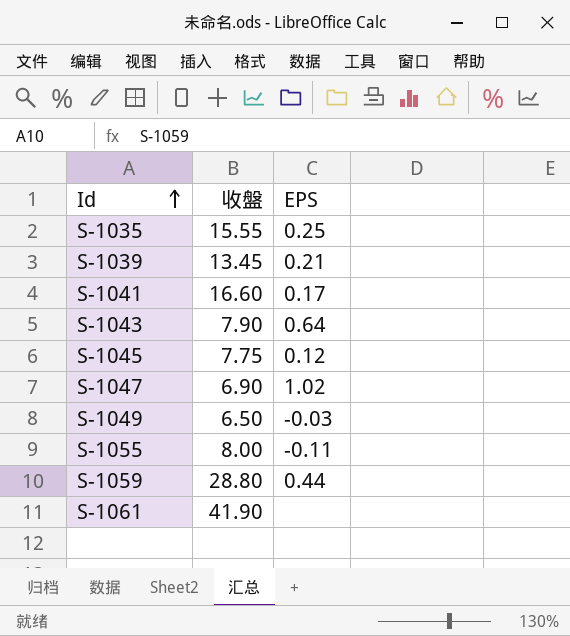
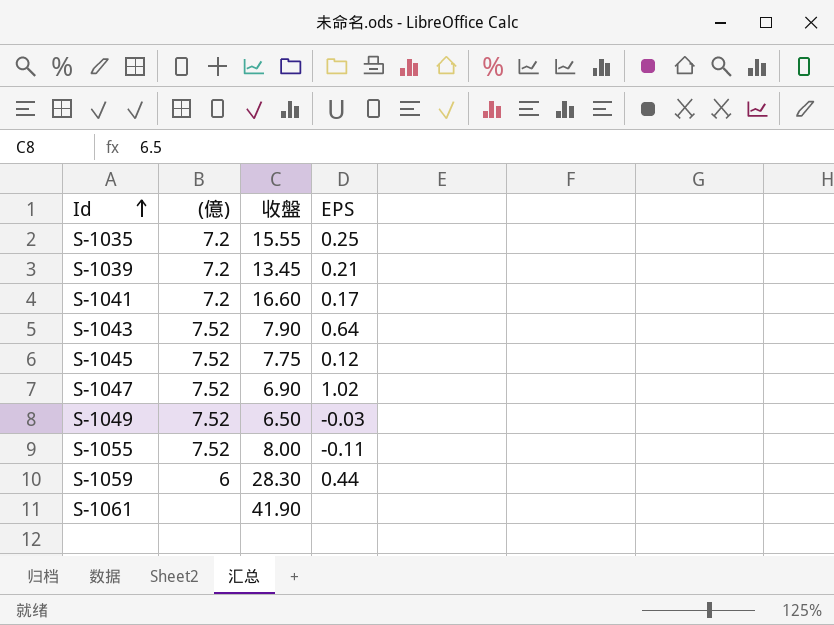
column (億) | position: none -> 2
S-1059 | 收盤: 28.80 -> 28.30

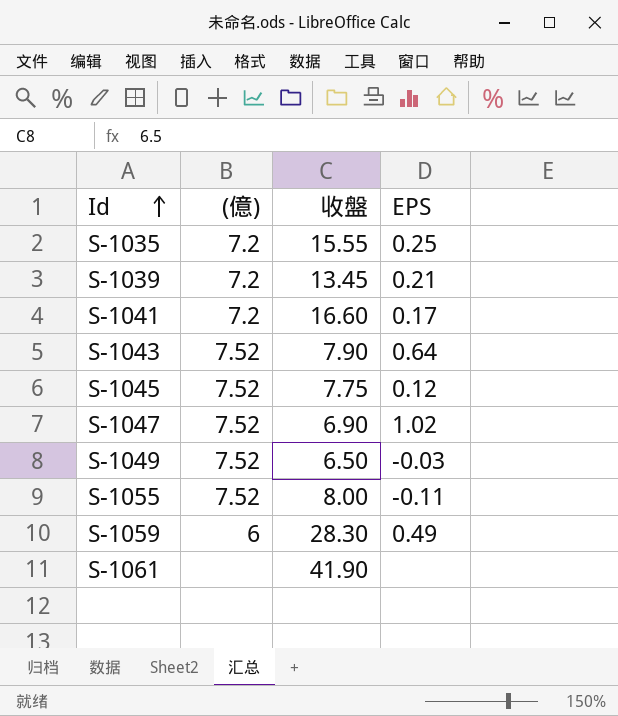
S-1059 | EPS: 0.44 -> 0.49

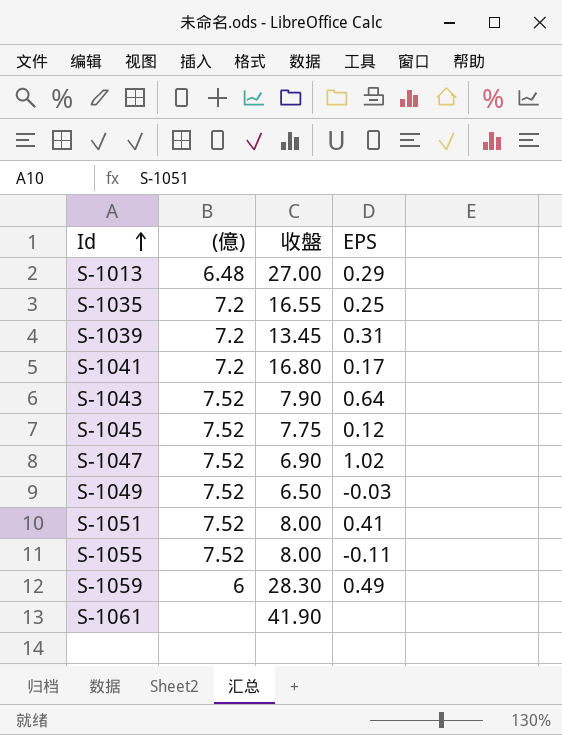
row S-1013: none -> 6.48 | 27.00 | 0.29
S-1035 | 收盤: 15.55 -> 16.55
S-1039 | EPS: 0.21 -> 0.31
S-1041 | 收盤: 16.60 -> 16.80
row S-1051: none -> 7.52 | 8.00 | 0.41

